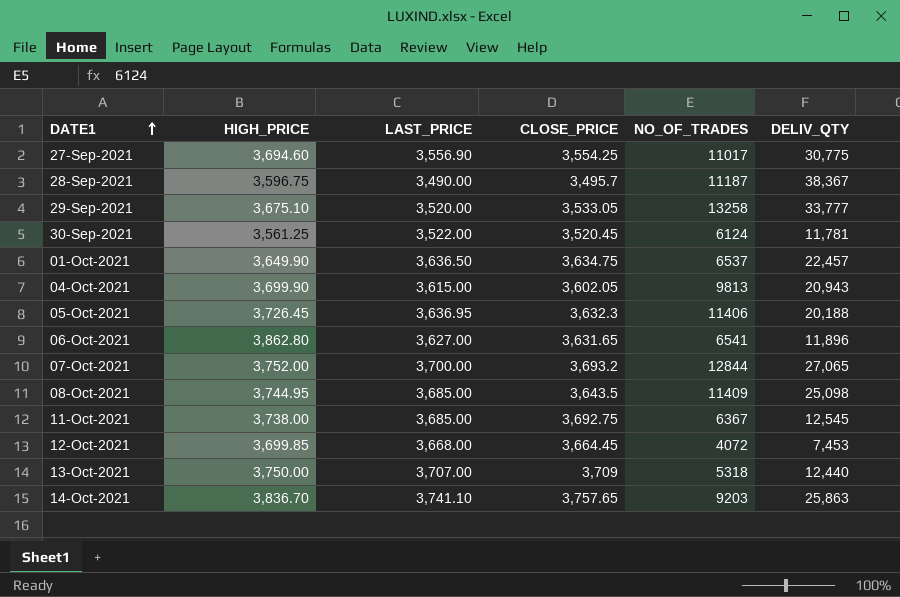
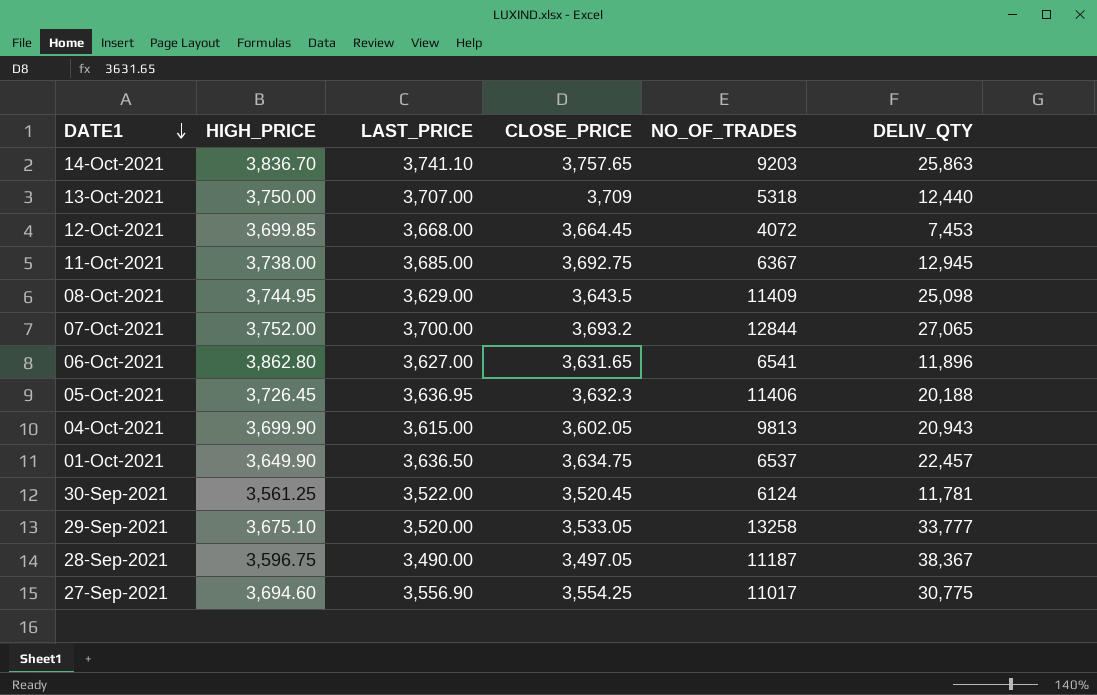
row order: DATE1 ascending -> DATE1 descending
11-Oct-2021 | DELIV_QTY: 12,545 -> 12,945
08-Oct-2021 | LAST_PRICE: 3,685.00 -> 3,629.00
28-Sep-2021 | CLOSE_PRICE: 3,495.7 -> 3,497.05

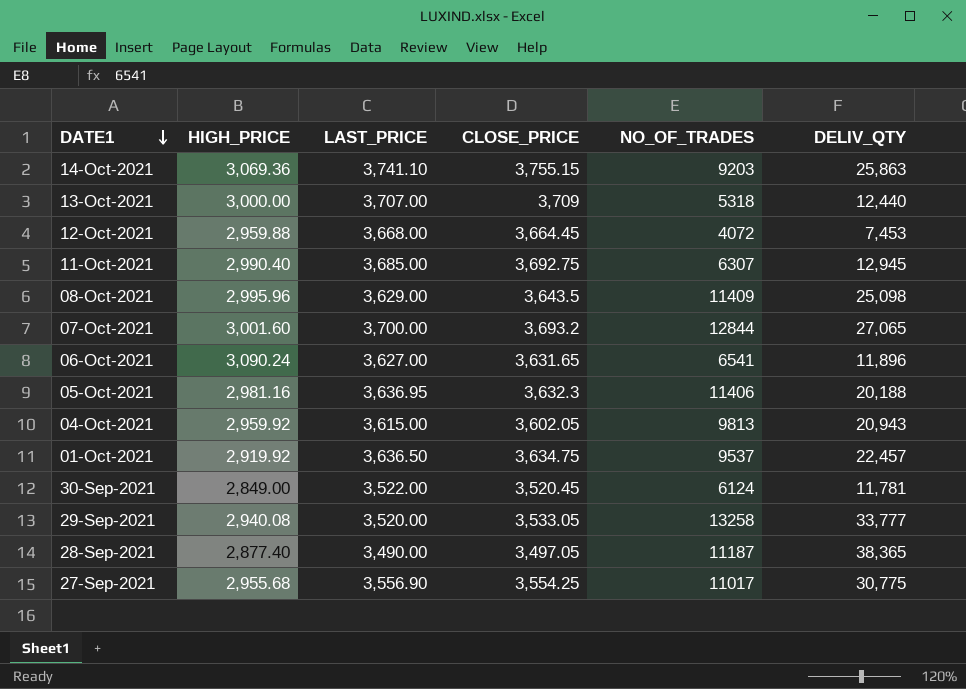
14-Oct-2021 | HIGH_PRICE: 3,836.70 -> 3,069.36
14-Oct-2021 | CLOSE_PRICE: 3,757.65 -> 3,755.15
13-Oct-2021 | HIGH_PRICE: 3,750.00 -> 3,000.00
12-Oct-2021 | HIGH_PRICE: 3,699.85 -> 2,959.88
11-Oct-2021 | HIGH_PRICE: 3,738.00 -> 2,990.40
11-Oct-2021 | NO_OF_TRADES: 6367 -> 6307
08-Oct-2021 | HIGH_PRICE: 3,744.95 -> 2,995.96
07-Oct-2021 | HIGH_PRICE: 3,752.00 -> 3,001.60
06-Oct-2021 | HIGH_PRICE: 3,862.80 -> 3,090.24
05-Oct-2021 | HIGH_PRICE: 3,726.45 -> 2,981.16
04-Oct-2021 | HIGH_PRICE: 3,699.90 -> 2,959.92
01-Oct-2021 | HIGH_PRICE: 3,649.90 -> 2,919.92
01-Oct-2021 | NO_OF_TRADES: 6537 -> 9537
30-Sep-2021 | HIGH_PRICE: 3,561.25 -> 2,849.00
29-Sep-2021 | HIGH_PRICE: 3,675.10 -> 2,940.08
28-Sep-2021 | HIGH_PRICE: 3,596.75 -> 2,877.40
28-Sep-2021 | DELIV_QTY: 38,367 -> 38,365
27-Sep-2021 | HIGH_PRICE: 3,694.60 -> 2,955.68

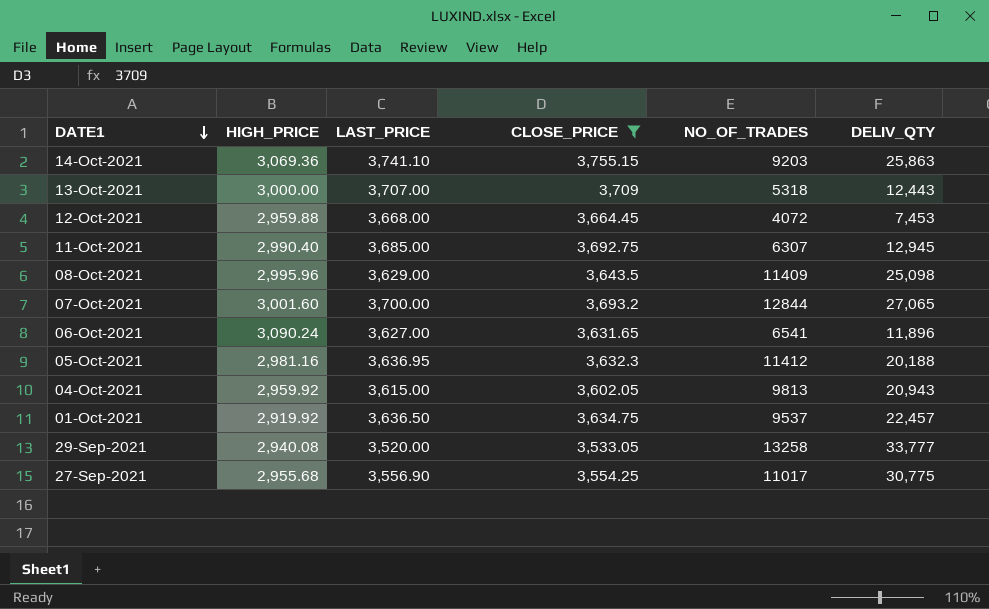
filter: none -> CLOSE_PRICE >= 3,533.05
13-Oct-2021 | DELIV_QTY: 12,440 -> 12,443
05-Oct-2021 | NO_OF_TRADES: 11406 -> 11412

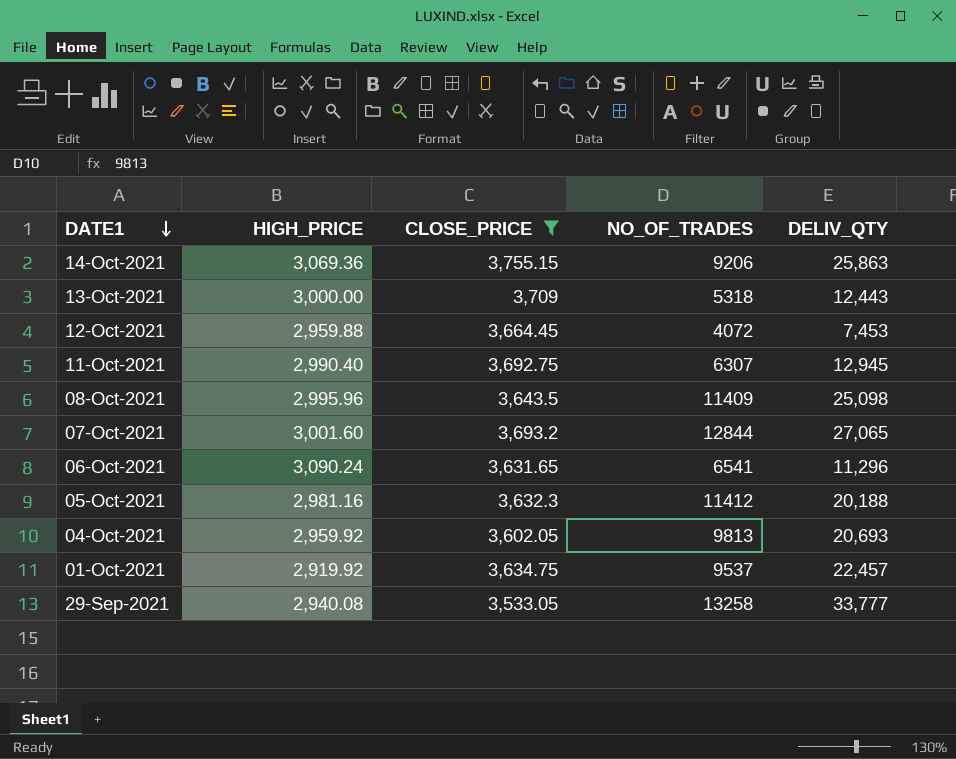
column LAST_PRICE | position: 3 -> none
row 27-Sep-2021: 2,955.68 | 3,556.90 | 3,554.25 | 11017 | 30,775 -> none
14-Oct-2021 | NO_OF_TRADES: 9203 -> 9206
06-Oct-2021 | DELIV_QTY: 11,896 -> 11,296
04-Oct-2021 | DELIV_QTY: 20,943 -> 20,693

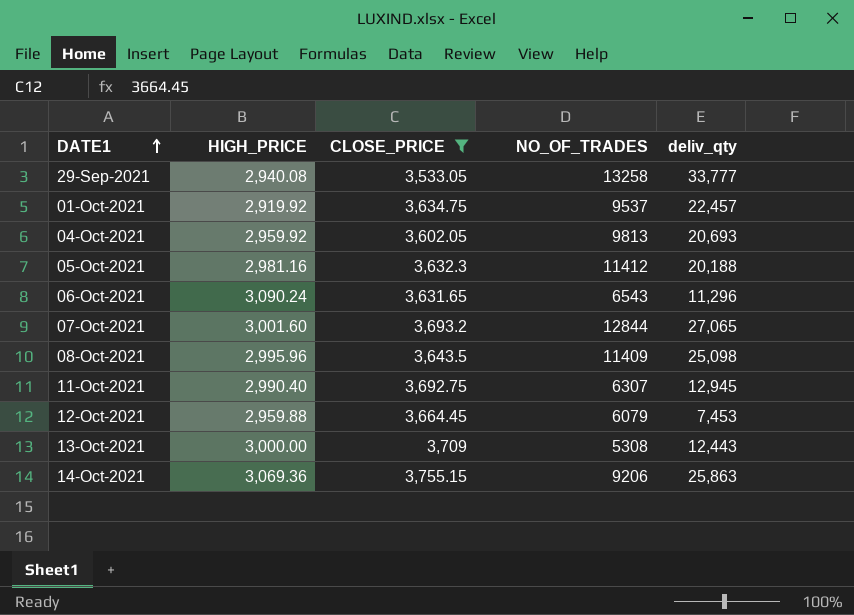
row order: DATE1 descending -> DATE1 ascending
column name: DELIV_QTY -> deliv_qty
06-Oct-2021 | NO_OF_TRADES: 6541 -> 6543
12-Oct-2021 | NO_OF_TRADES: 4072 -> 6079
13-Oct-2021 | NO_OF_TRADES: 5318 -> 5308

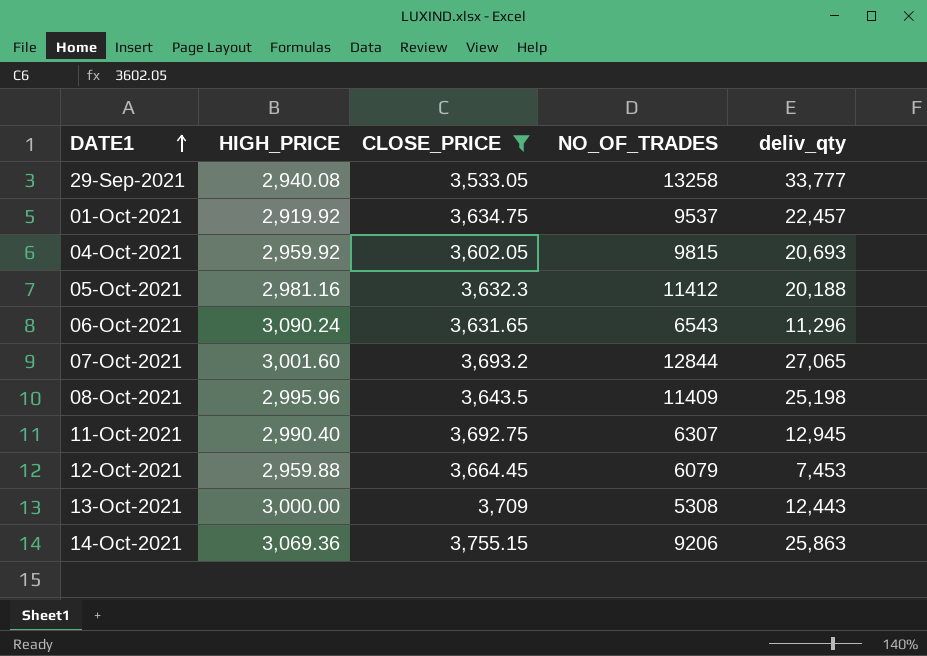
04-Oct-2021 | NO_OF_TRADES: 9813 -> 9815
08-Oct-2021 | deliv_qty: 25,098 -> 25,198

